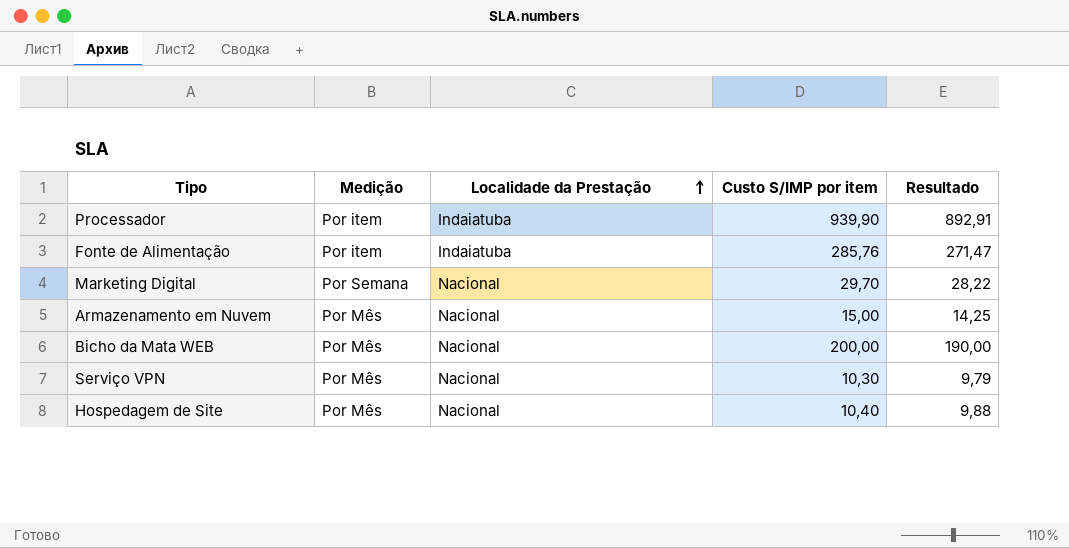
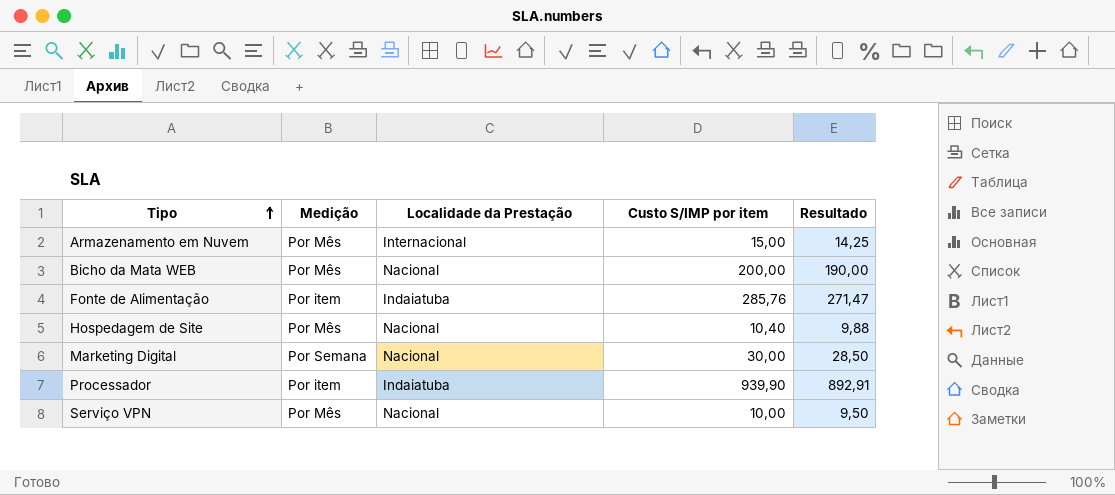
row order: Localidade da Prestação ascending -> Tipo ascending
Armazenamento em Nuvem | Localidade da Prestação: Nacional -> Internacional
Marketing Digital | Custo S/IMP por item: 29,70 -> 30,00
Marketing Digital | Resultado: 28,22 -> 28,50
Serviço VPN | Custo S/IMP por item: 10,30 -> 10,00
Serviço VPN | Resultado: 9,79 -> 9,50

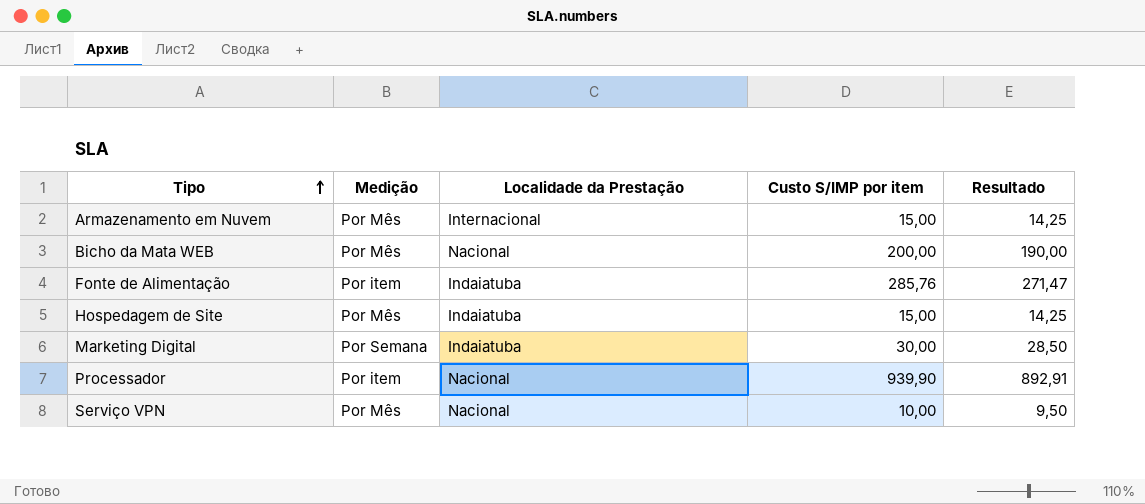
Hospedagem de Site | Localidade da Prestação: Nacional -> Indaiatuba
Hospedagem de Site | Custo S/IMP por item: 10,40 -> 15,00
Hospedagem de Site | Resultado: 9,88 -> 14,25
Marketing Digital | Localidade da Prestação: Nacional -> Indaiatuba
Processador | Localidade da Prestação: Indaiatuba -> Nacional

